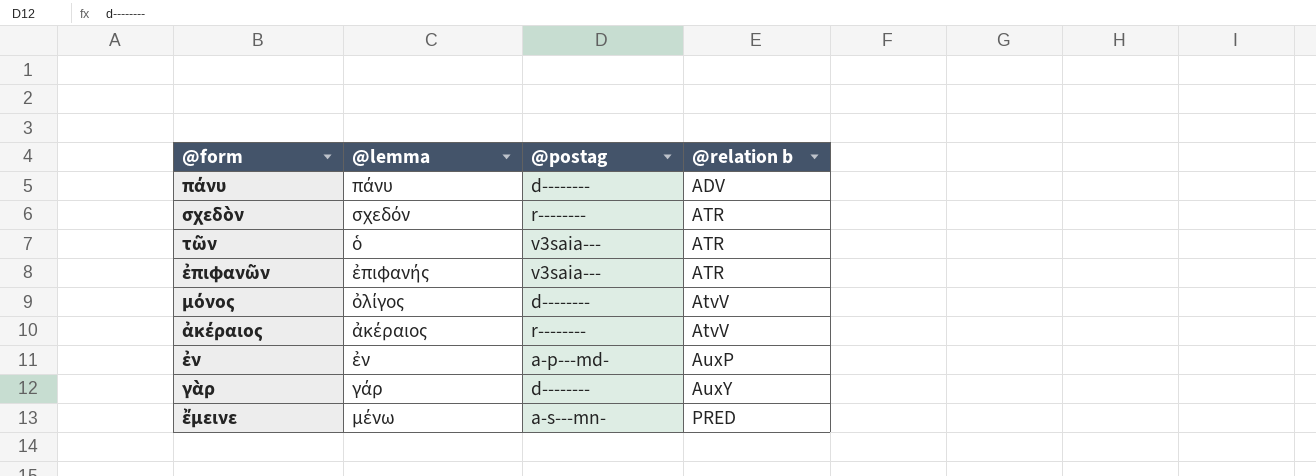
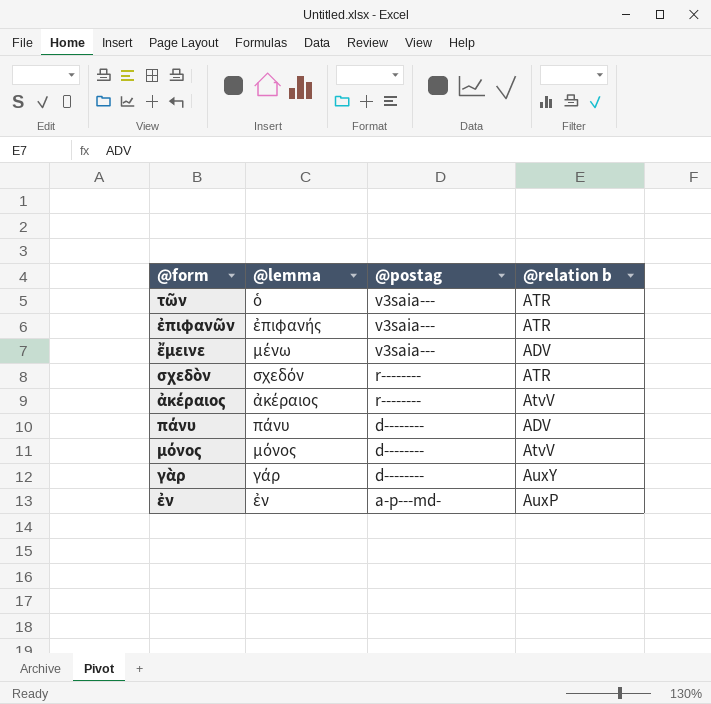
row order: @relation b ascending -> @postag descending
ἔμεινε | @postag: a-s---mn- -> v3saia---
ἔμεινε | @relation b: PRED -> ADV
μόνος | @lemma: ὀλίγος -> μόνος

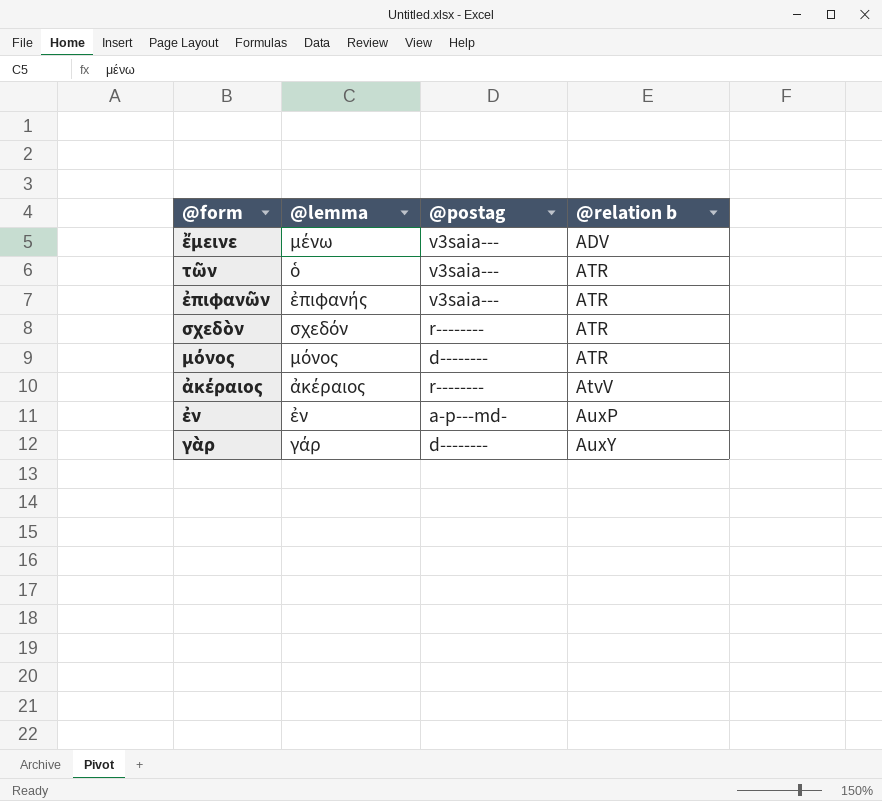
row order: @postag descending -> @relation b ascending
row πάνυ: πάνυ | d-------- | ADV -> none
μόνος | @relation b: AtvV -> ATR

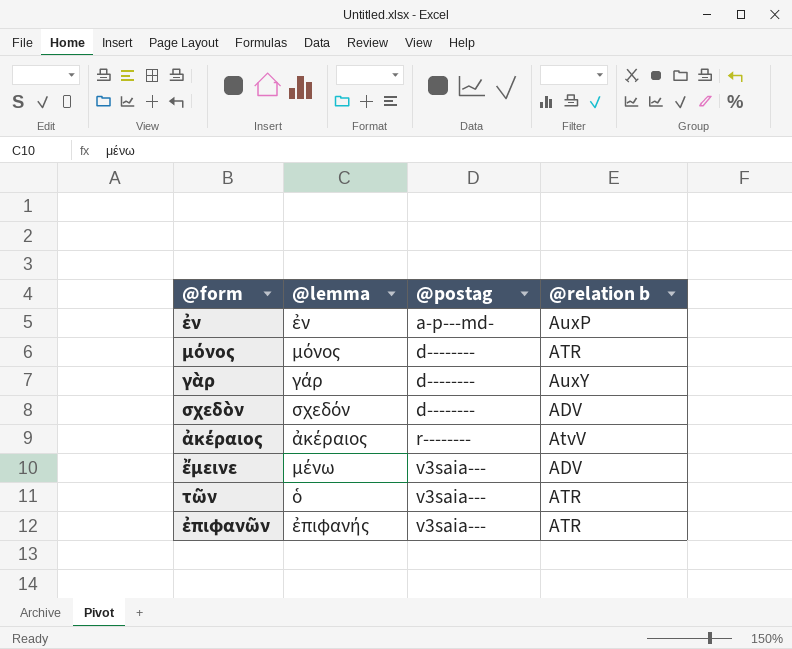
row order: @relation b ascending -> @postag ascending
σχεδὸν | @postag: r-------- -> d--------
σχεδὸν | @relation b: ATR -> ADV

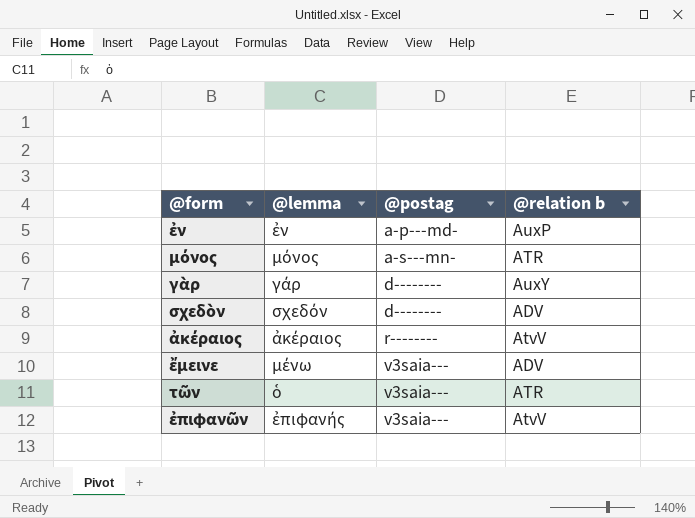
μόνος | @postag: d-------- -> a-s---mn-
ἐπιφανῶν | @relation b: ATR -> AtvV

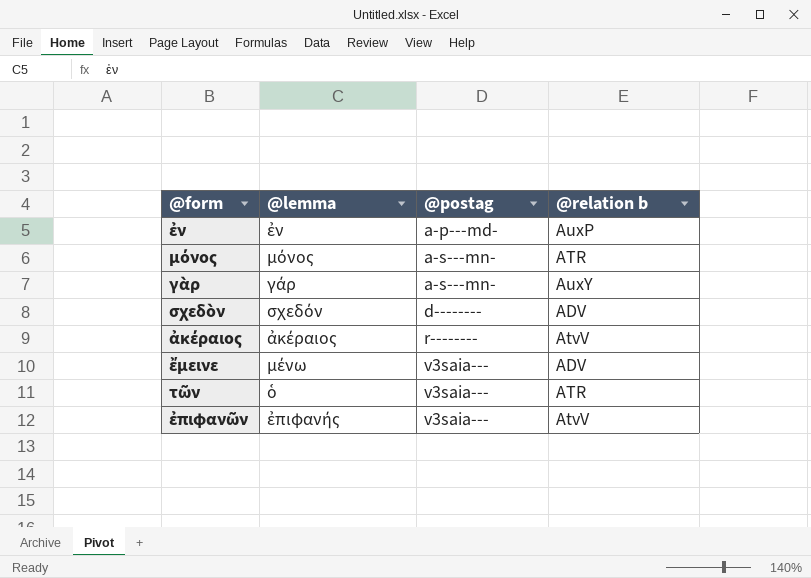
γὰρ | @postag: d-------- -> a-s---mn-

